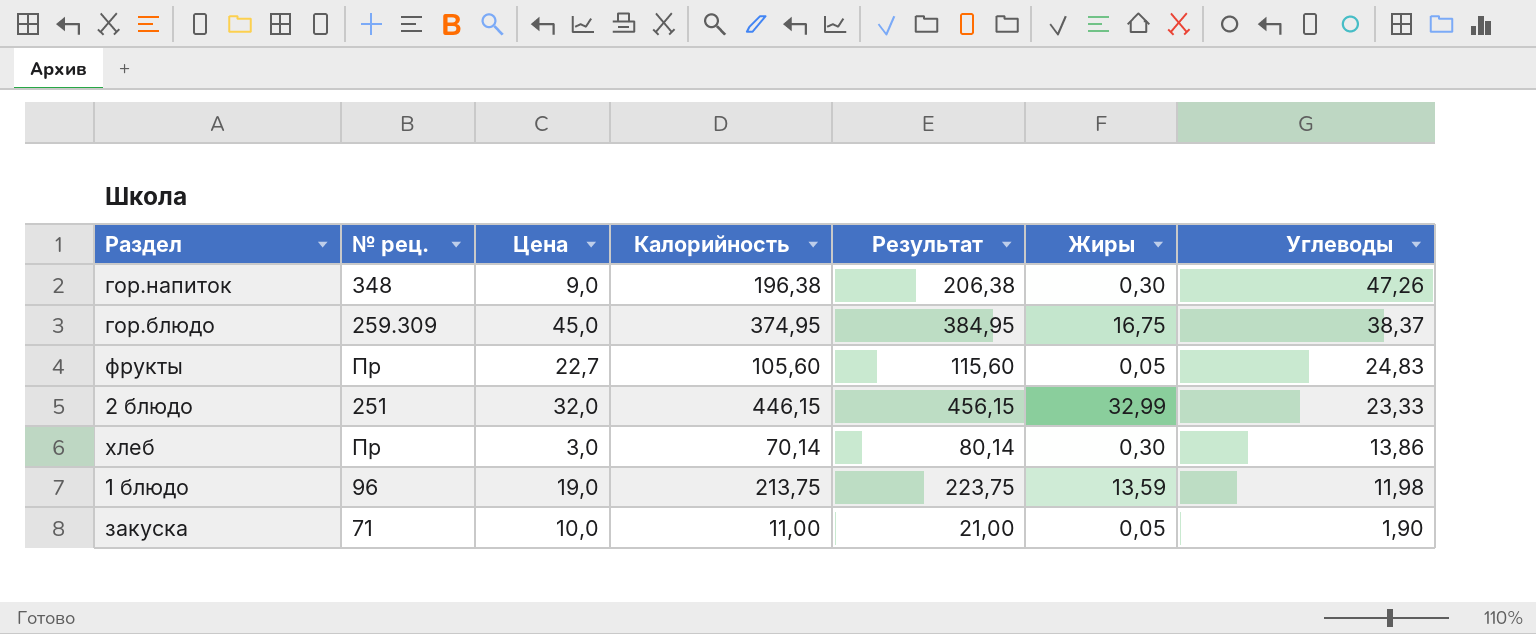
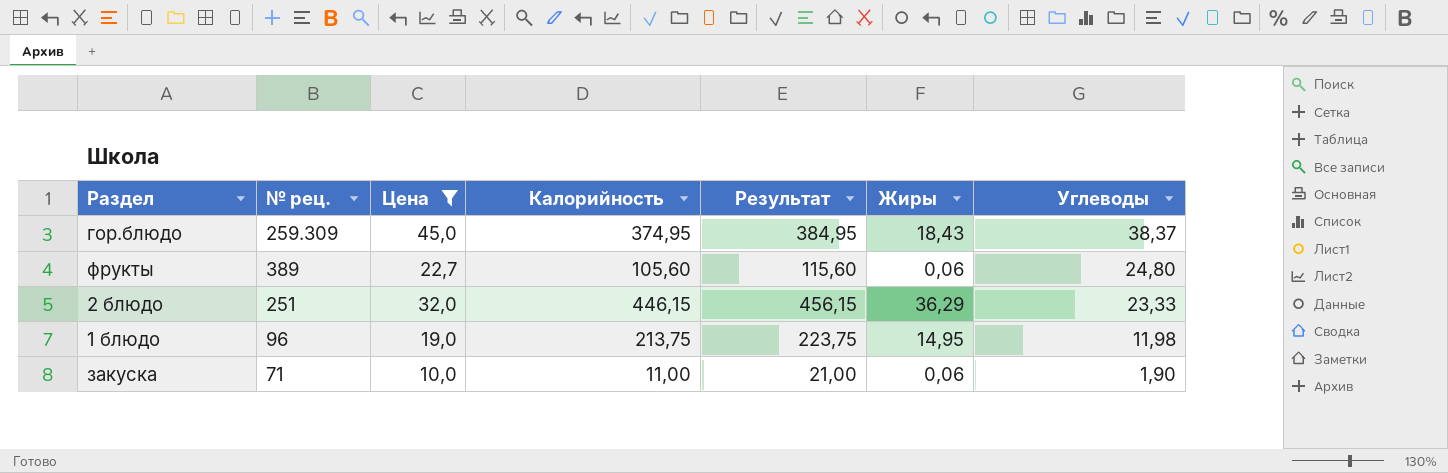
filter: none -> Цена >= 10,0
гор.блюдо | Жиры: 16,75 -> 18,43
фрукты | № рец.: Пр -> 389
фрукты | Жиры: 0,05 -> 0,06
фрукты | Углеводы: 24,83 -> 24,80
2 блюдо | Жиры: 32,99 -> 36,29
1 блюдо | Жиры: 13,59 -> 14,95
закуска | Жиры: 0,05 -> 0,06

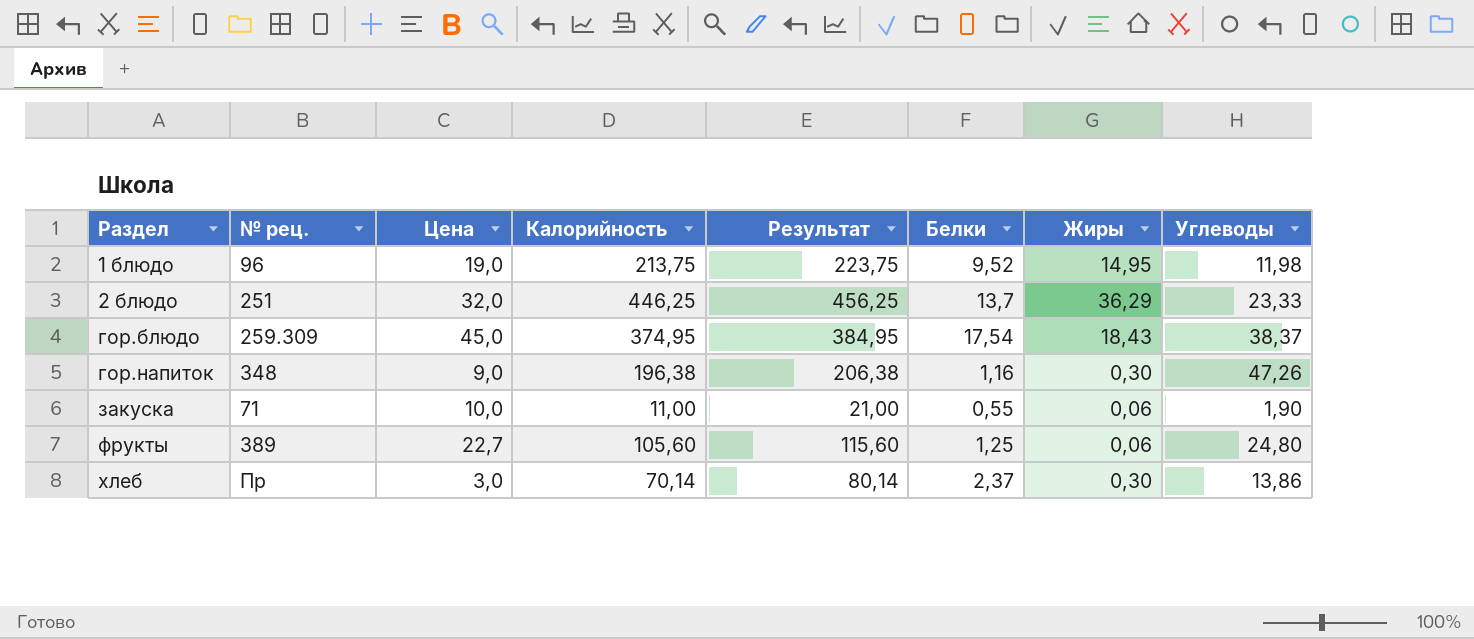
filter: Цена >= 10,0 -> none
row order: Углеводы descending -> Раздел ascending
column Белки | position: none -> 6
2 блюдо | Калорийность: 446,15 -> 446,25
2 блюдо | Результат: 456,15 -> 456,25

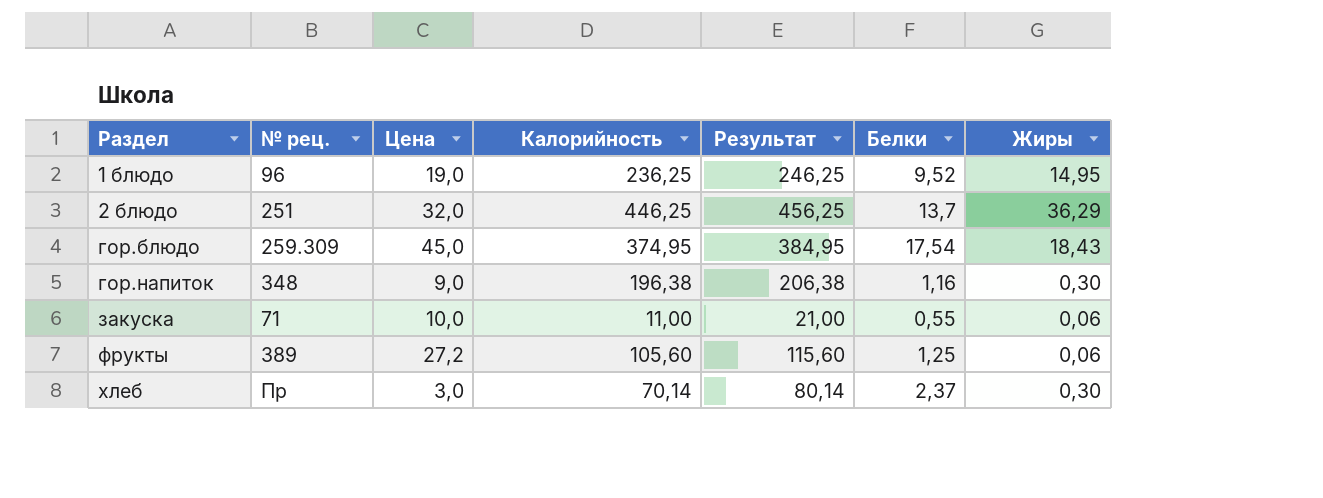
column Углеводы | position: 8 -> none
1 блюдо | Калорийность: 213,75 -> 236,25
1 блюдо | Результат: 223,75 -> 246,25
фрукты | Цена: 22,7 -> 27,2

